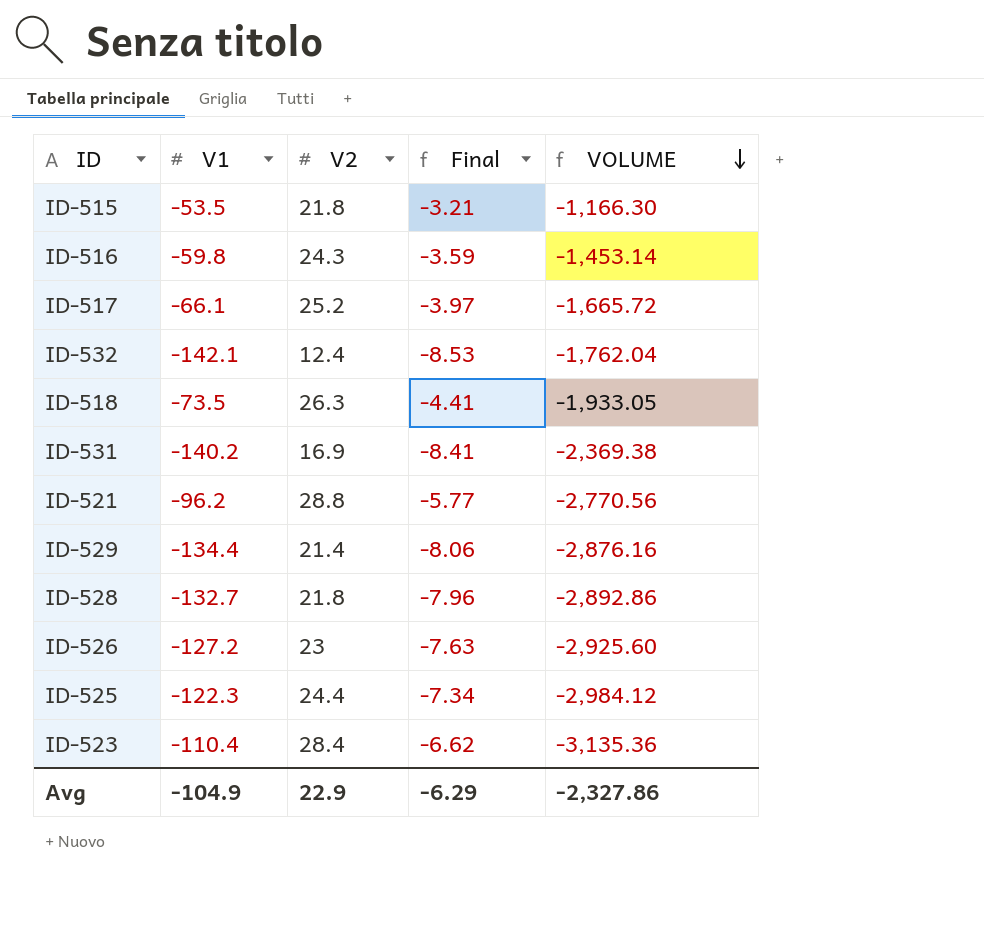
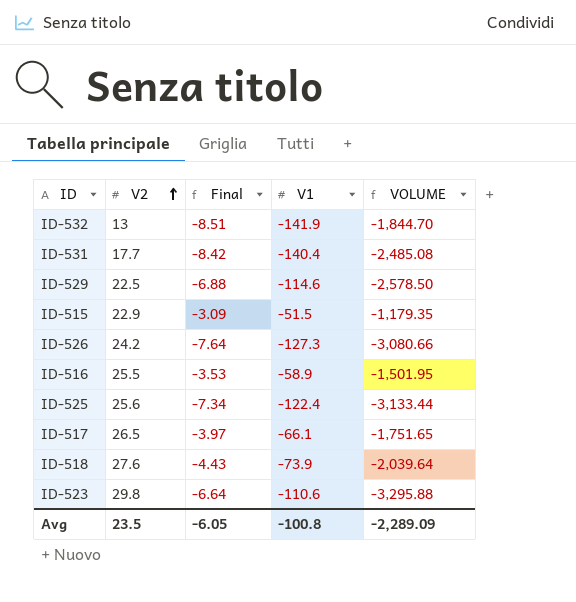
row order: VOLUME descending -> V2 ascending
column V1 | position: 2 -> 4
row ID-521: -96.2 | 28.8 | -5.77 | -2,770.56 -> none
row ID-528: -132.7 | 21.8 | -7.96 | -2,892.86 -> none
ID-532 | V2: 12.4 -> 13
ID-532 | Final: -8.53 -> -8.51
ID-532 | V1: -142.1 -> -141.9
ID-532 | VOLUME: -1,762.04 -> -1,844.70
ID-531 | V2: 16.9 -> 17.7
ID-531 | Final: -8.41 -> -8.42
ID-531 | V1: -140.2 -> -140.4
ID-531 | VOLUME: -2,369.38 -> -2,485.08
ID-529 | V2: 21.4 -> 22.5
ID-529 | Final: -8.06 -> -6.88
ID-529 | V1: -134.4 -> -114.6
ID-529 | VOLUME: -2,876.16 -> -2,578.50
ID-515 | V2: 21.8 -> 22.9
ID-515 | Final: -3.21 -> -3.09
ID-515 | V1: -53.5 -> -51.5
ID-515 | VOLUME: -1,166.30 -> -1,179.35
ID-526 | V2: 23 -> 24.2
ID-526 | Final: -7.63 -> -7.64
ID-526 | V1: -127.2 -> -127.3
ID-526 | VOLUME: -2,925.60 -> -3,080.66
ID-516 | V2: 24.3 -> 25.5
ID-516 | Final: -3.59 -> -3.53
ID-516 | V1: -59.8 -> -58.9
ID-516 | VOLUME: -1,453.14 -> -1,501.95
ID-525 | V2: 24.4 -> 25.6
ID-525 | V1: -122.3 -> -122.4
ID-525 | VOLUME: -2,984.12 -> -3,133.44
ID-517 | V2: 25.2 -> 26.5
ID-517 | VOLUME: -1,665.72 -> -1,751.65
ID-518 | V2: 26.3 -> 27.6
ID-518 | Final: -4.41 -> -4.43
ID-518 | V1: -73.5 -> -73.9
ID-518 | VOLUME: -1,933.05 -> -2,039.64
ID-523 | V2: 28.4 -> 29.8
ID-523 | Final: -6.62 -> -6.64
ID-523 | V1: -110.4 -> -110.6
ID-523 | VOLUME: -3,135.36 -> -3,295.88
Avg | V2: 22.9 -> 23.5
Avg | Final: -6.29 -> -6.05
Avg | V1: -104.9 -> -100.8
Avg | VOLUME: -2,327.86 -> -2,289.09

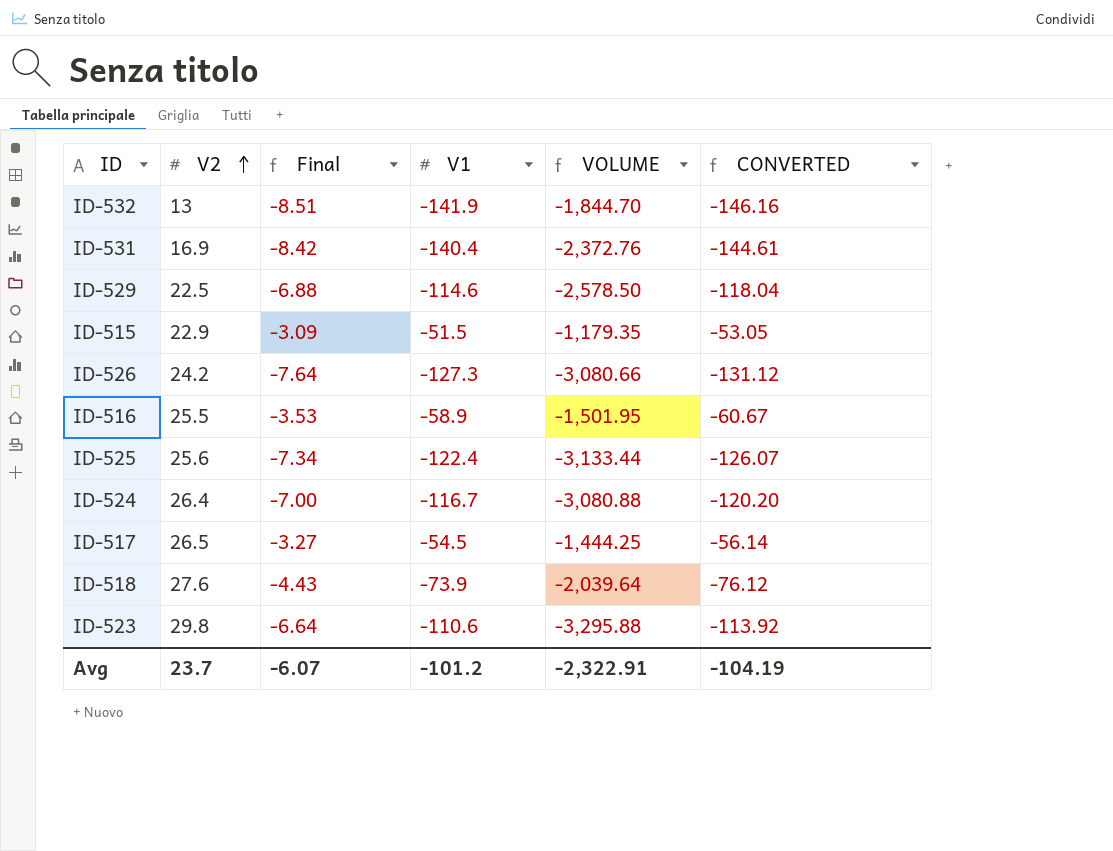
column CONVERTED | formula: none -> [V1] * 1.03
ID-531 | V2: 17.7 -> 16.9
ID-531 | VOLUME: -2,485.08 -> -2,372.76
row ID-524: none -> 26.4 | -7.00 | -116.7 | -3,080.88 | -120.20
ID-517 | Final: -3.97 -> -3.27
ID-517 | V1: -66.1 -> -54.5
ID-517 | VOLUME: -1,751.65 -> -1,444.25
Avg | V2: 23.5 -> 23.7
Avg | Final: -6.05 -> -6.07
Avg | V1: -100.8 -> -101.2
Avg | VOLUME: -2,289.09 -> -2,322.91

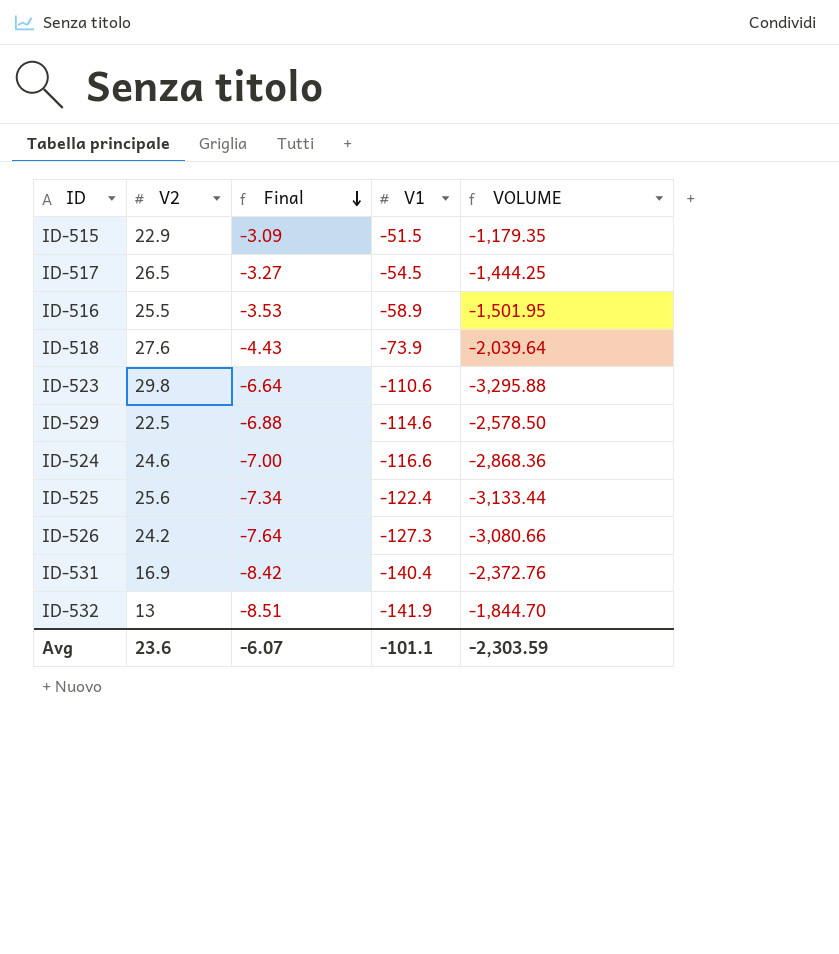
row order: V2 ascending -> Final descending
column CONVERTED | formula: [V1] * 1.03 -> none
ID-524 | V2: 26.4 -> 24.6
ID-524 | V1: -116.7 -> -116.6
ID-524 | VOLUME: -3,080.88 -> -2,868.36
Avg | V2: 23.7 -> 23.6
Avg | V1: -101.2 -> -101.1
Avg | VOLUME: -2,322.91 -> -2,303.59

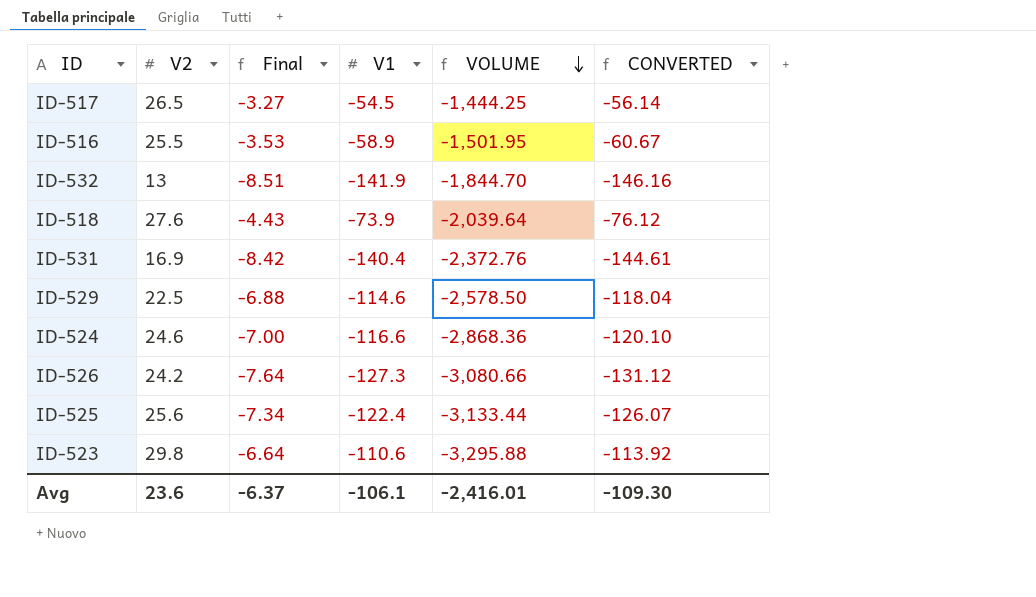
row order: Final descending -> VOLUME descending
column CONVERTED | formula: none -> [V1] * 1.03
row ID-515: 22.9 | -3.09 | -51.5 | -1,179.35 -> none
Avg | Final: -6.07 -> -6.37
Avg | V1: -101.1 -> -106.1
Avg | VOLUME: -2,303.59 -> -2,416.01

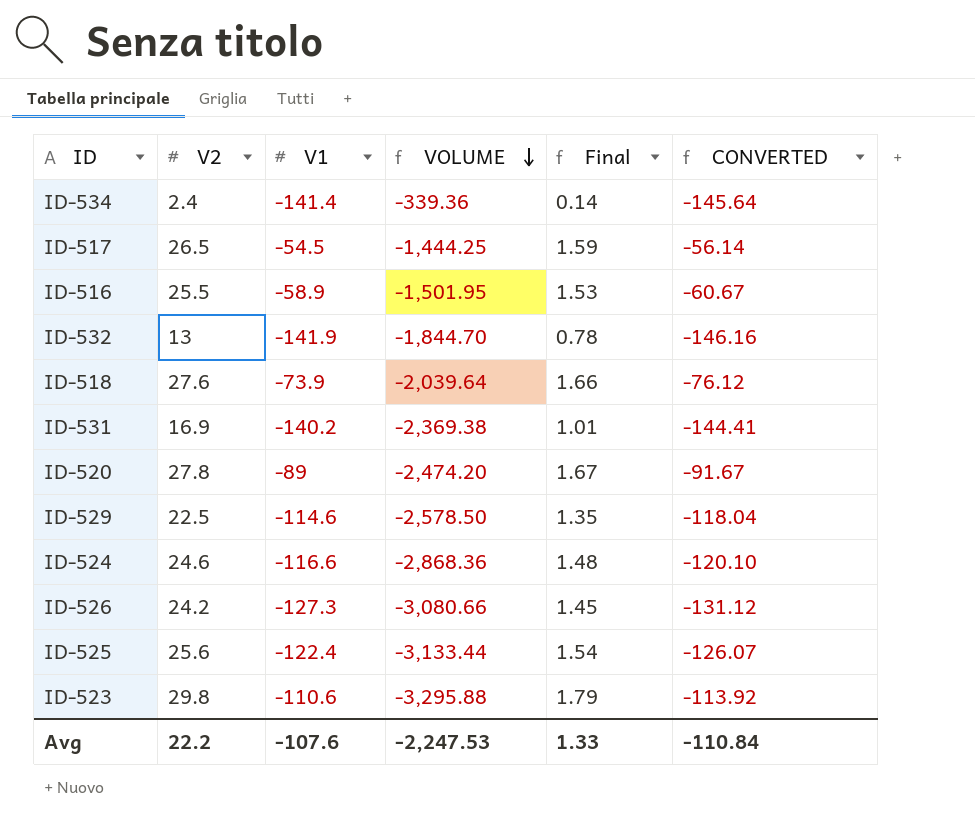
column Final | formula: [V1] * 0.06 -> [V2] * 0.06
column Final | position: 3 -> 5
row ID-534: none -> 2.4 | -141.4 | -339.36 | 0.14 | -145.64
ID-531 | V1: -140.4 -> -140.2
ID-531 | VOLUME: -2,372.76 -> -2,369.38
ID-531 | CONVERTED: -144.61 -> -144.41
row ID-520: none -> 27.8 | -89 | -2,474.20 | 1.67 | -91.67
Avg | V2: 23.6 -> 22.2
Avg | V1: -106.1 -> -107.6
Avg | VOLUME: -2,416.01 -> -2,247.53
Avg | Final: -6.37 -> 1.33
Avg | CONVERTED: -109.30 -> -110.84

